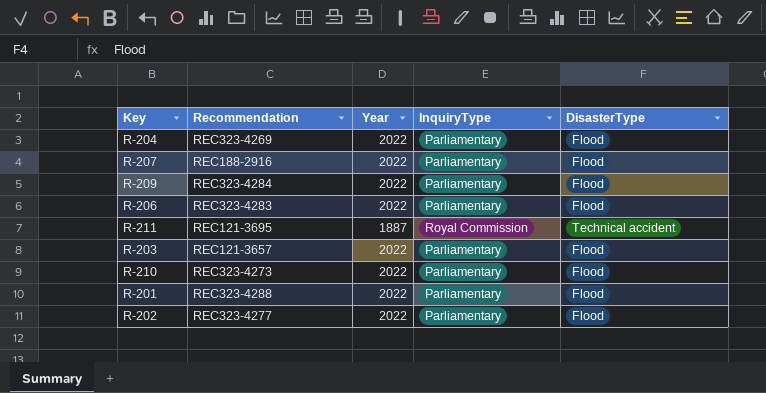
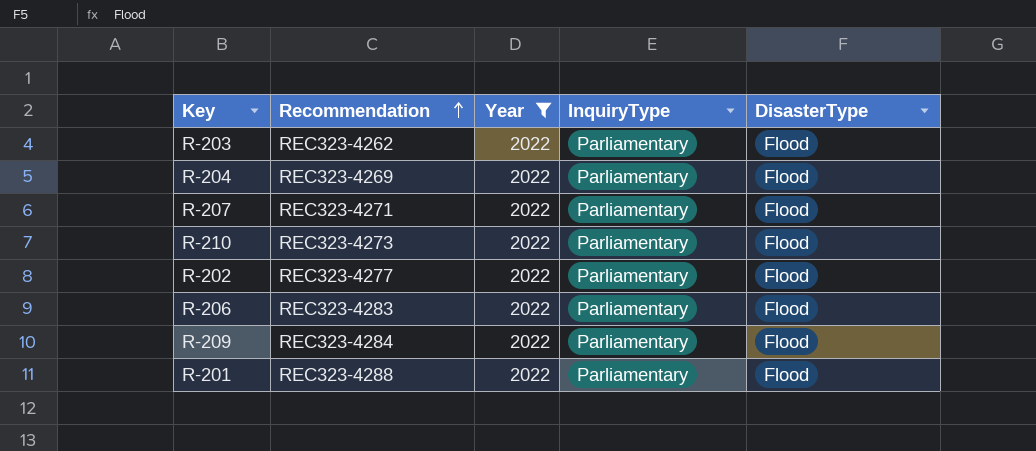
filter: none -> Year = 2022
row order: none -> Recommendation ascending
R-203 | Recommendation: REC121-3657 -> REC323-4262
R-207 | Recommendation: REC188-2916 -> REC323-4271

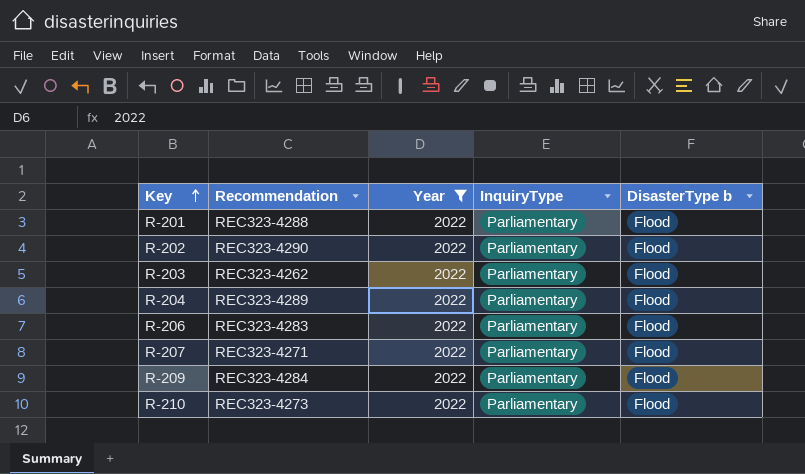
row order: Recommendation ascending -> Key ascending
column name: DisasterType -> DisasterType b
R-202 | Recommendation: REC323-4277 -> REC323-4290
R-204 | Recommendation: REC323-4269 -> REC323-4289

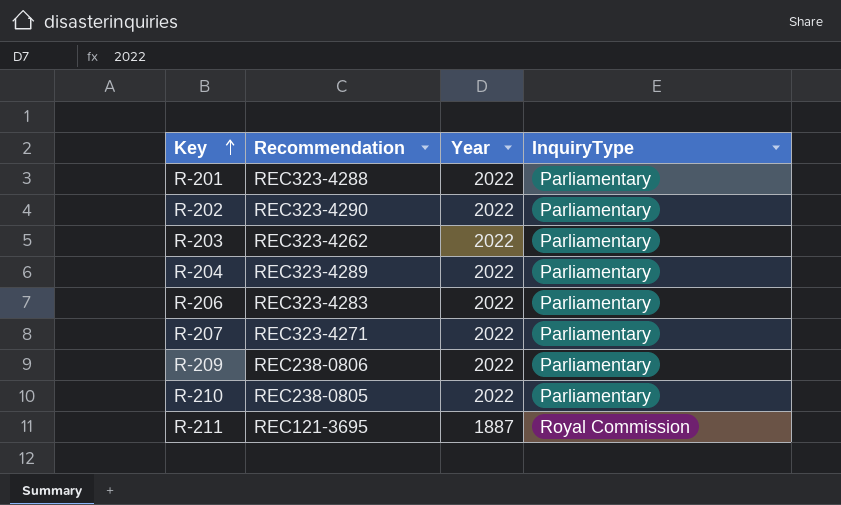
filter: Year = 2022 -> none
column DisasterType b | position: 5 -> none
R-209 | Recommendation: REC323-4284 -> REC238-0806
R-210 | Recommendation: REC323-4273 -> REC238-0805

